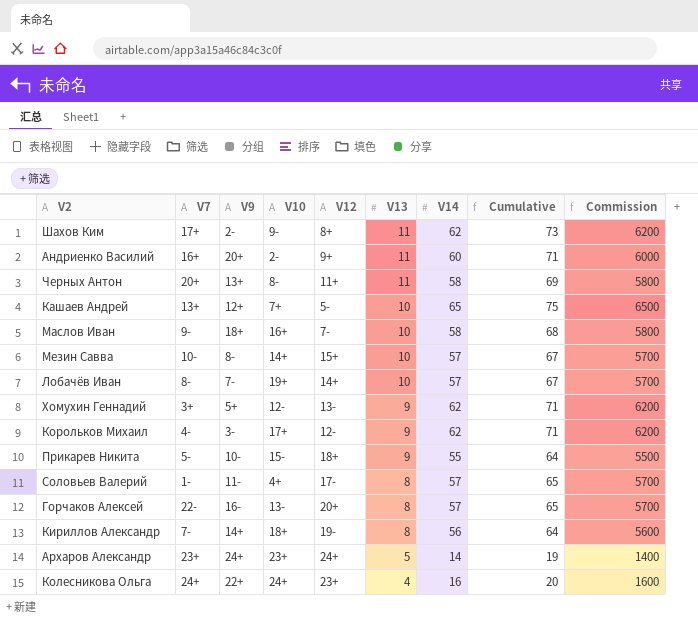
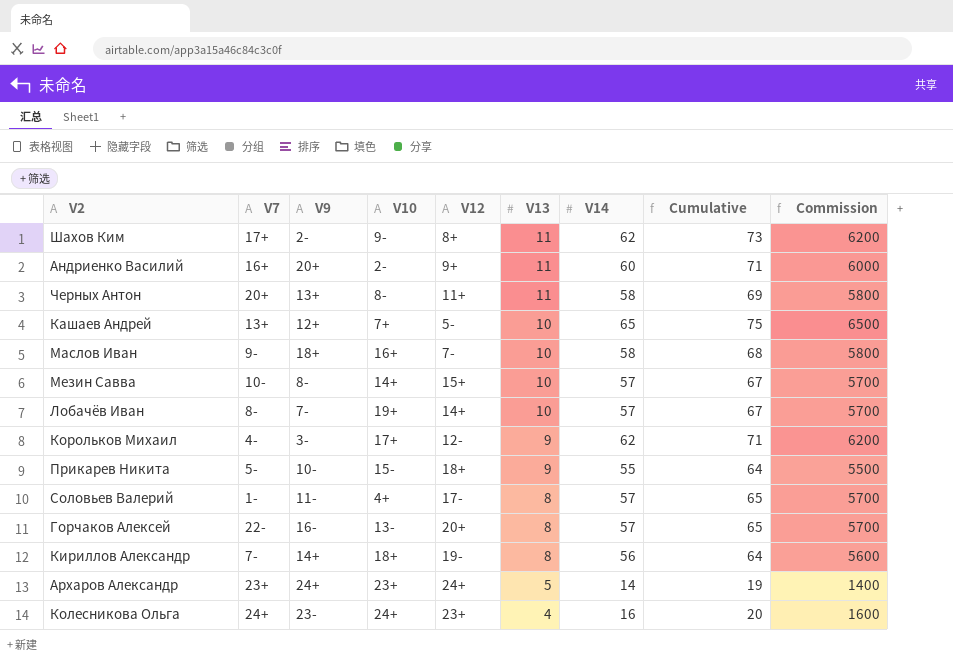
row Хомухин Геннадий: 3+ | 5+ | 12- | 13- | 9 | 62 | 71 | 6200 -> none
Колесникова Ольга | V9: 22+ -> 23-

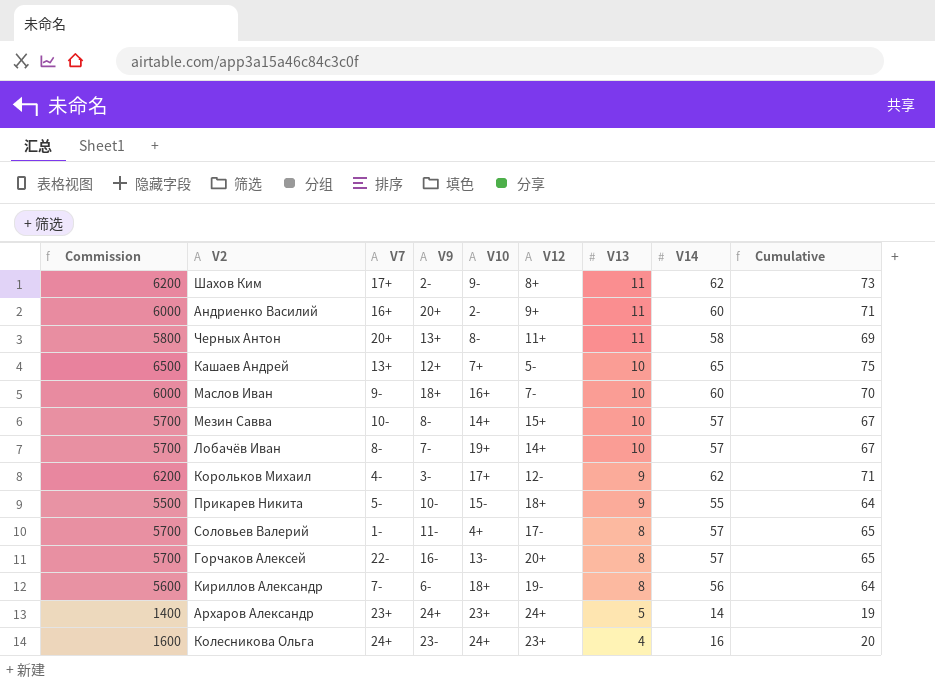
column Commission | position: 9 -> 1
Маслов Иван | Commission: 5800 -> 6000
Маслов Иван | V14: 58 -> 60
Маслов Иван | Cumulative: 68 -> 70
Кириллов Александр | V9: 14+ -> 6-

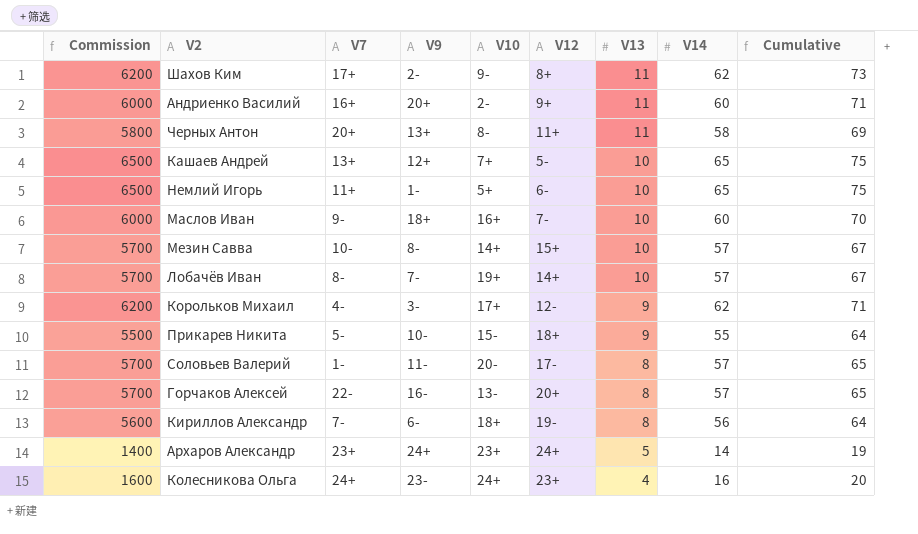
row Немлий Игорь: none -> 6500 | 11+ | 1- | 5+ | 6- | 10 | 65 | 75
Соловьев Валерий | V10: 4+ -> 20-

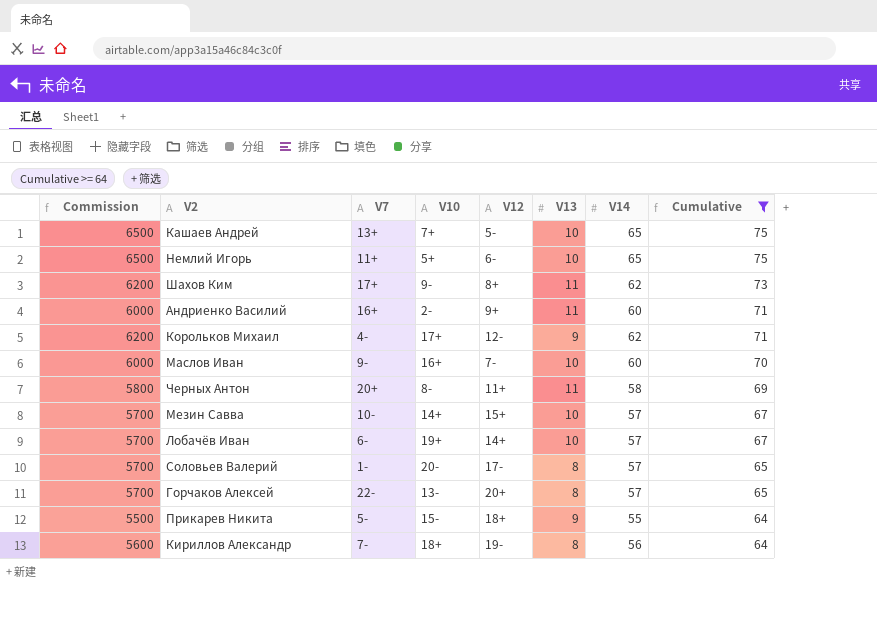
filter: none -> Cumulative >= 64
row order: V13 descending -> Cumulative descending
column V9 | position: 4 -> none
Лобачёв Иван | V7: 8- -> 6-

